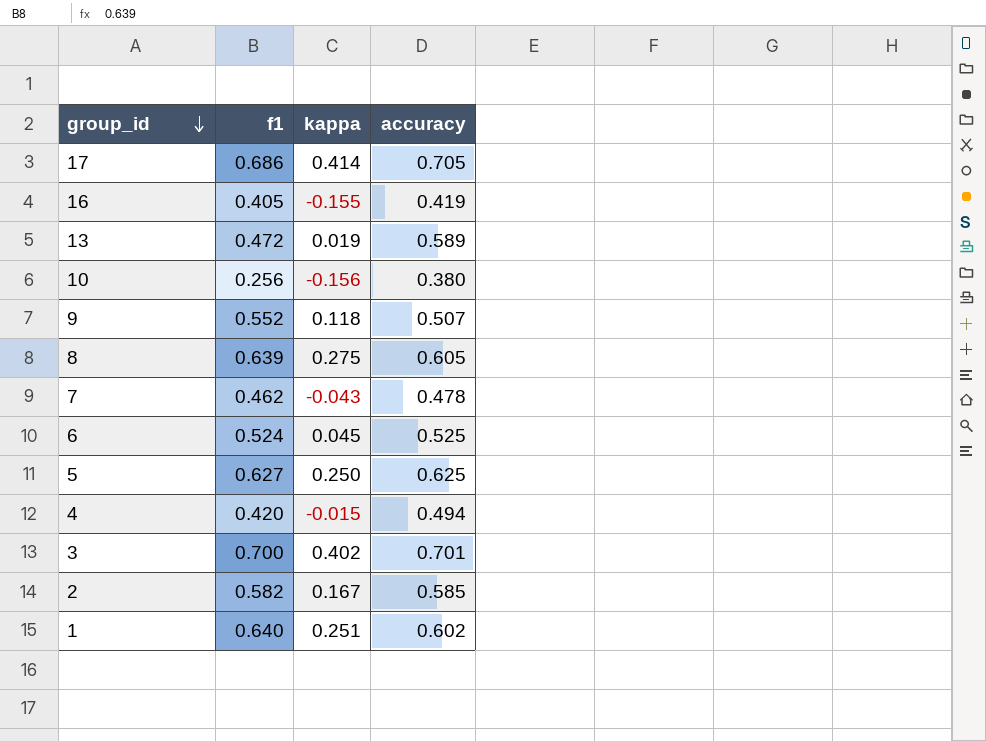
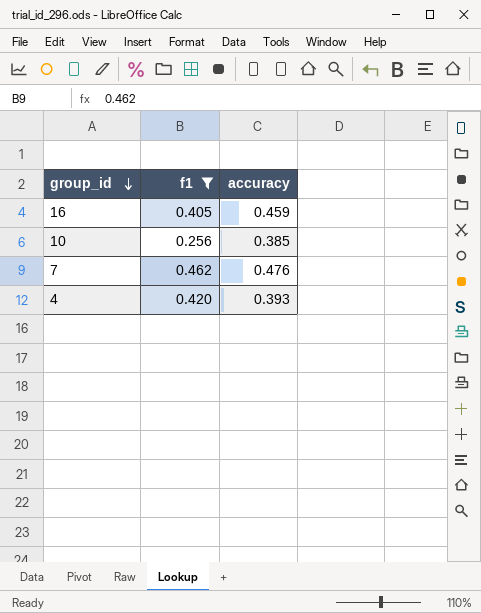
filter: none -> f1 <= 0.462
column kappa | position: 3 -> none
16 | accuracy: 0.419 -> 0.459
10 | accuracy: 0.380 -> 0.385
7 | accuracy: 0.478 -> 0.476
4 | accuracy: 0.494 -> 0.393

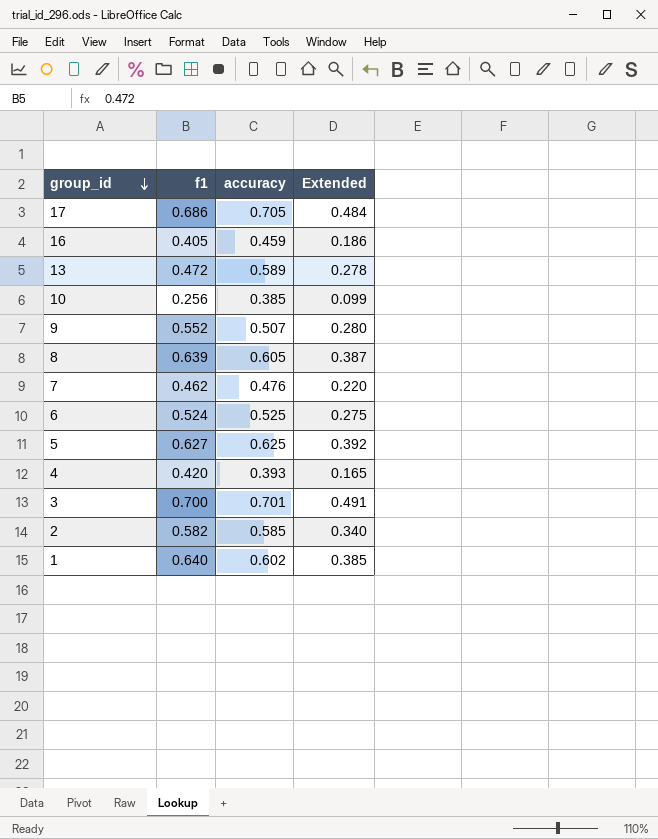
filter: f1 <= 0.462 -> none
column Extended | formula: none -> [f1] * [accuracy]

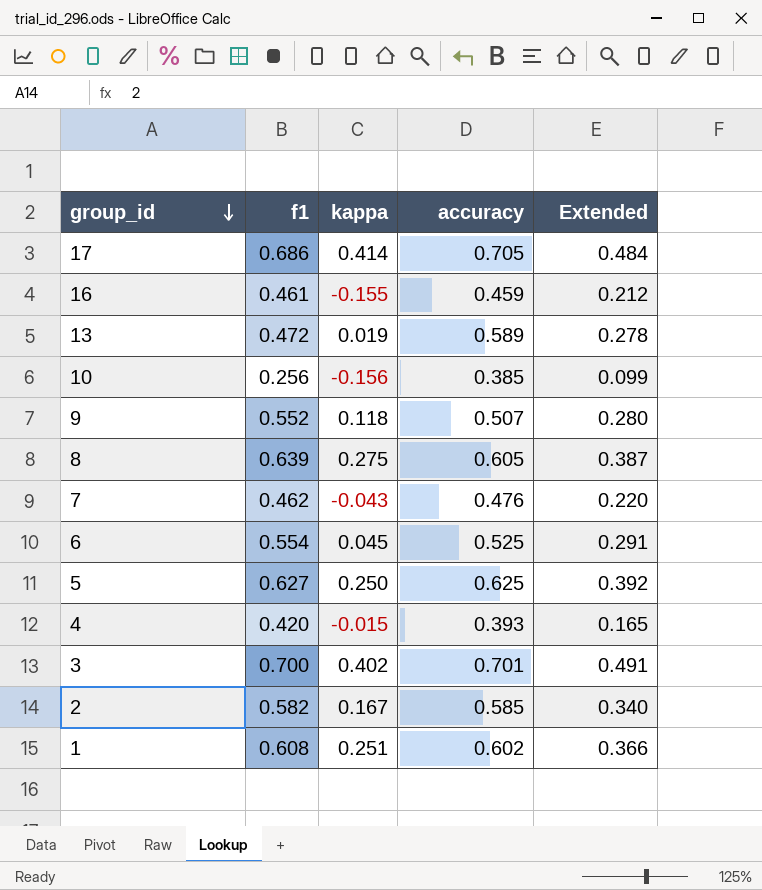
column kappa | position: none -> 3
16 | f1: 0.405 -> 0.461
16 | Extended: 0.186 -> 0.212
6 | f1: 0.524 -> 0.554
6 | Extended: 0.275 -> 0.291
1 | f1: 0.640 -> 0.608
1 | Extended: 0.385 -> 0.366

